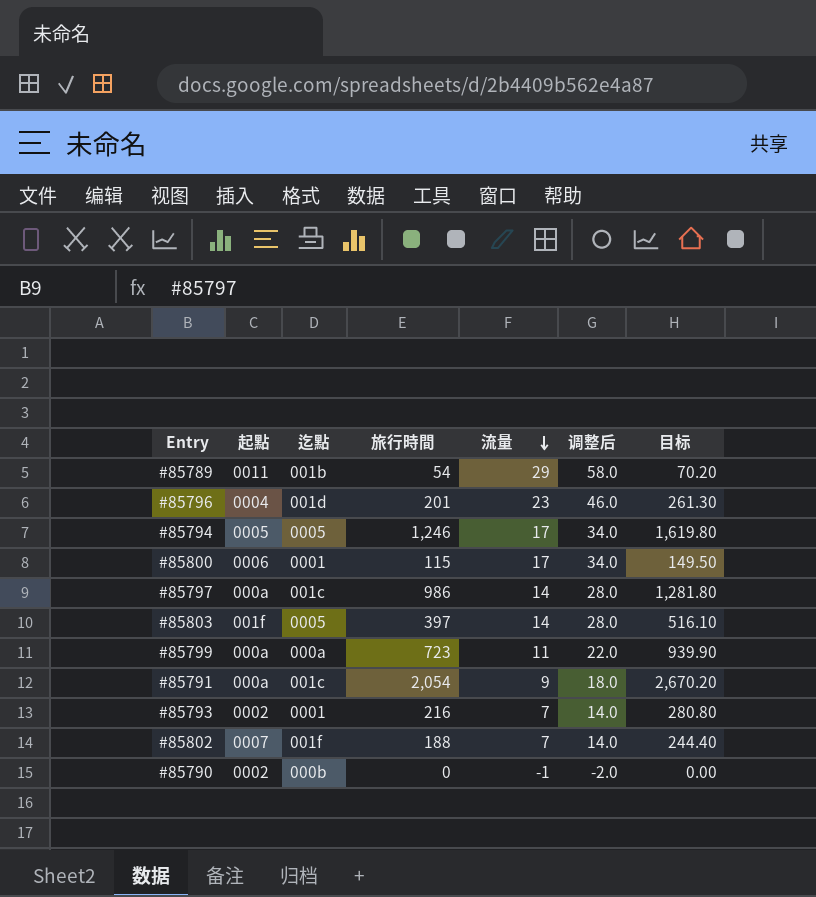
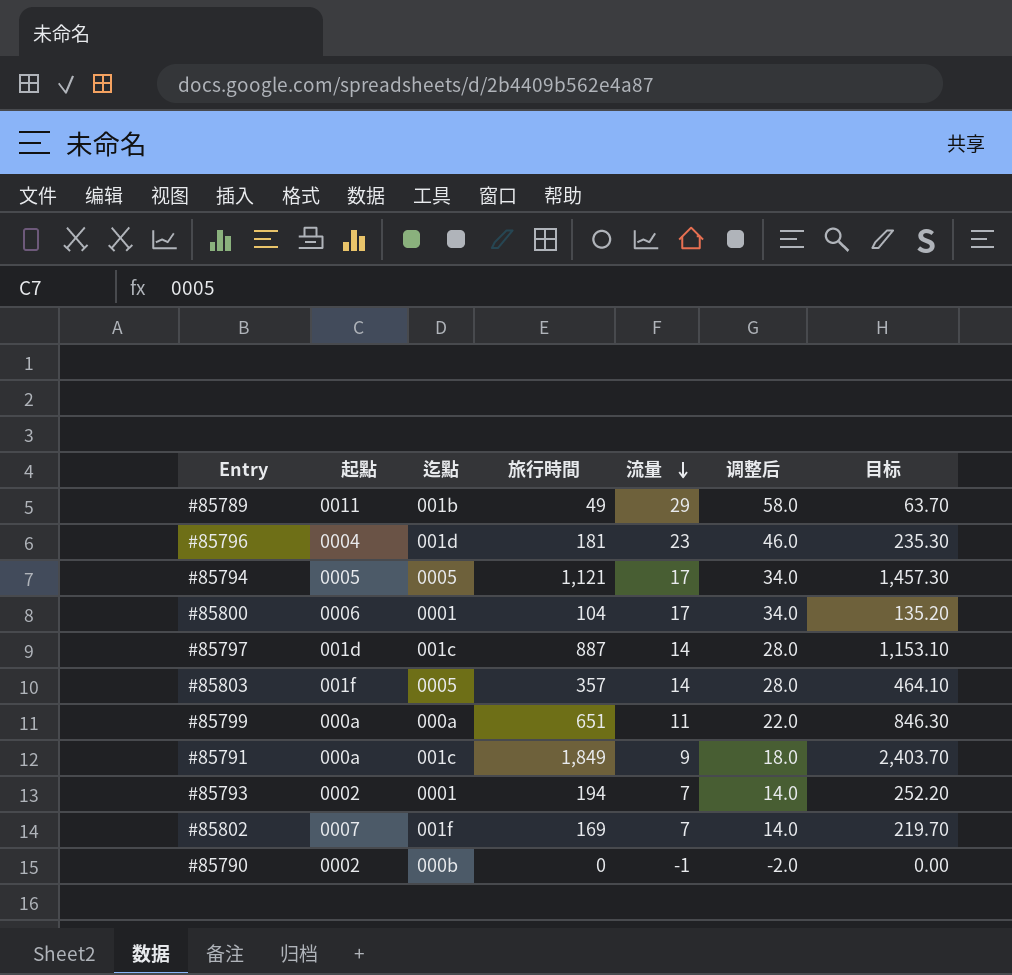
#85789 | 旅行時間: 54 -> 49
#85789 | 目标: 70.20 -> 63.70
#85796 | 旅行時間: 201 -> 181
#85796 | 目标: 261.30 -> 235.30
#85794 | 旅行時間: 1,246 -> 1,121
#85794 | 目标: 1,619.80 -> 1,457.30
#85800 | 旅行時間: 115 -> 104
#85800 | 目标: 149.50 -> 135.20
#85797 | 起點: 000a -> 001d
#85797 | 旅行時間: 986 -> 887
#85797 | 目标: 1,281.80 -> 1,153.10
#85803 | 旅行時間: 397 -> 357
#85803 | 目标: 516.10 -> 464.10
#85799 | 旅行時間: 723 -> 651
#85799 | 目标: 939.90 -> 846.30
#85791 | 旅行時間: 2,054 -> 1,849
#85791 | 目标: 2,670.20 -> 2,403.70
#85793 | 旅行時間: 216 -> 194
#85793 | 目标: 280.80 -> 252.20
#85802 | 旅行時間: 188 -> 169
#85802 | 目标: 244.40 -> 219.70

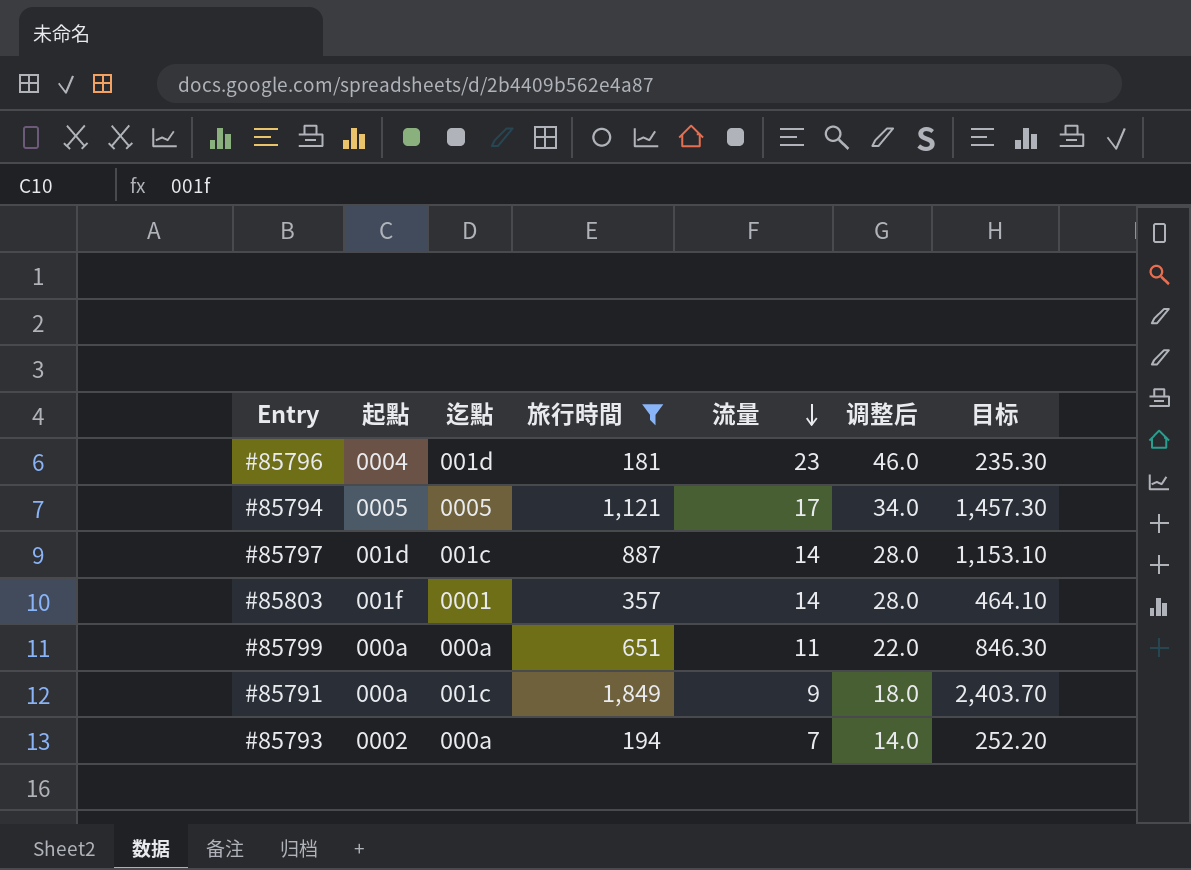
filter: none -> 旅行時間 >= 181
#85803 | 迄點: 0005 -> 0001
#85793 | 迄點: 0001 -> 000a

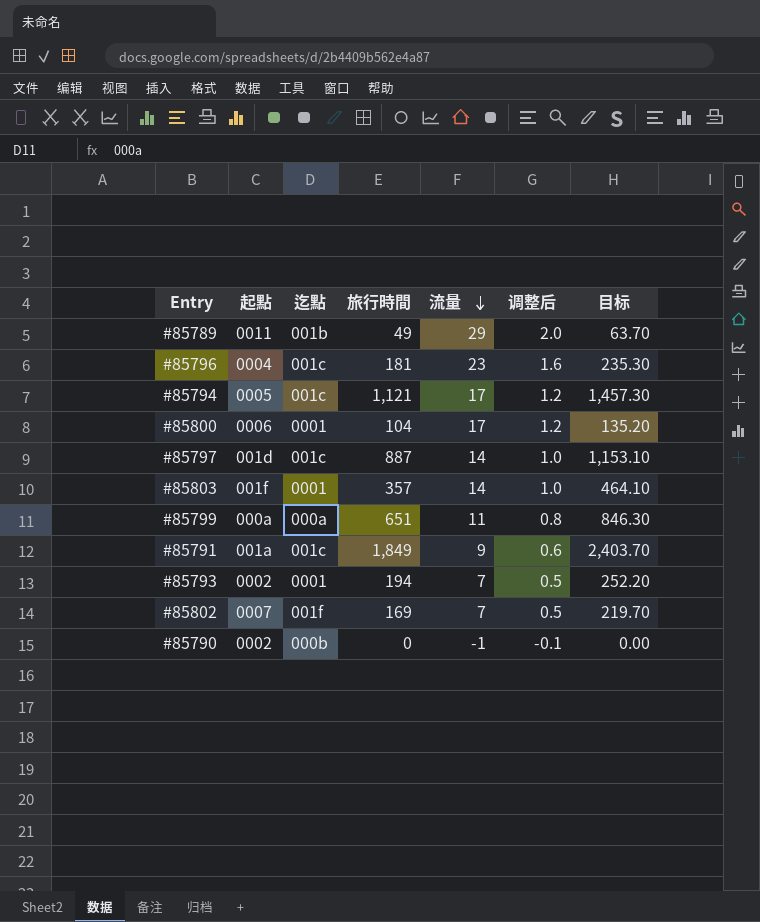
filter: 旅行時間 >= 181 -> none
column 调整后 | formula: [流量] * 2 -> [流量] * 0.07
#85796 | 迄點: 001d -> 001c
#85794 | 迄點: 0005 -> 001c
#85791 | 起點: 000a -> 001a
#85793 | 迄點: 000a -> 0001

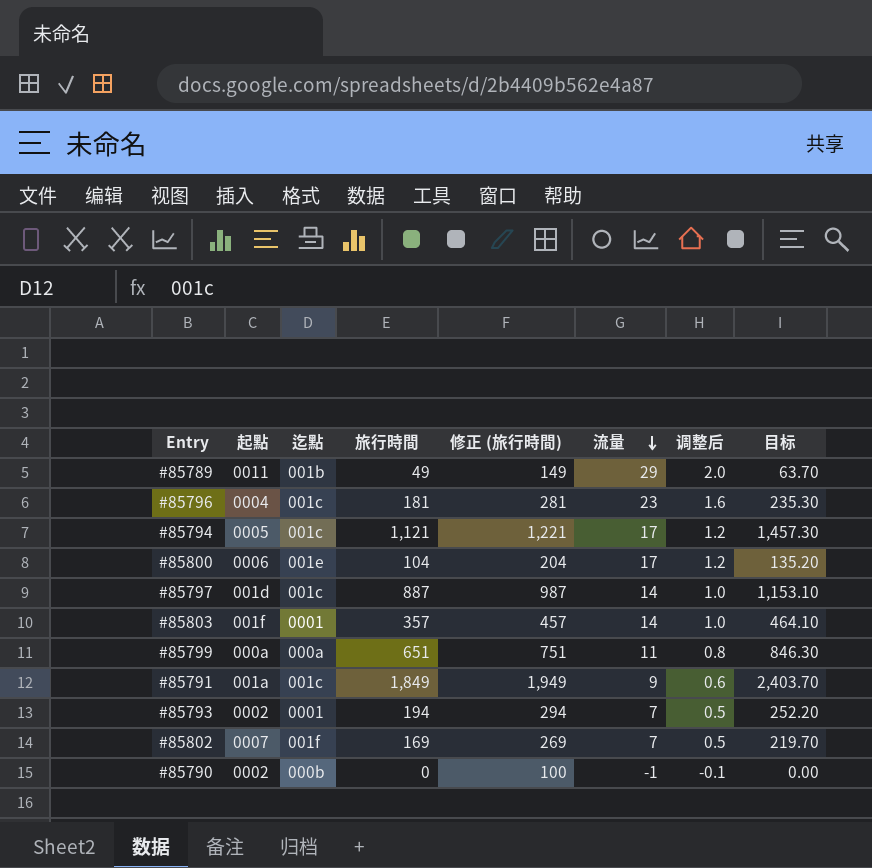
column 修正 (旅行時間) | formula: none -> [旅行時間] + 100
#85800 | 迄點: 0001 -> 001e

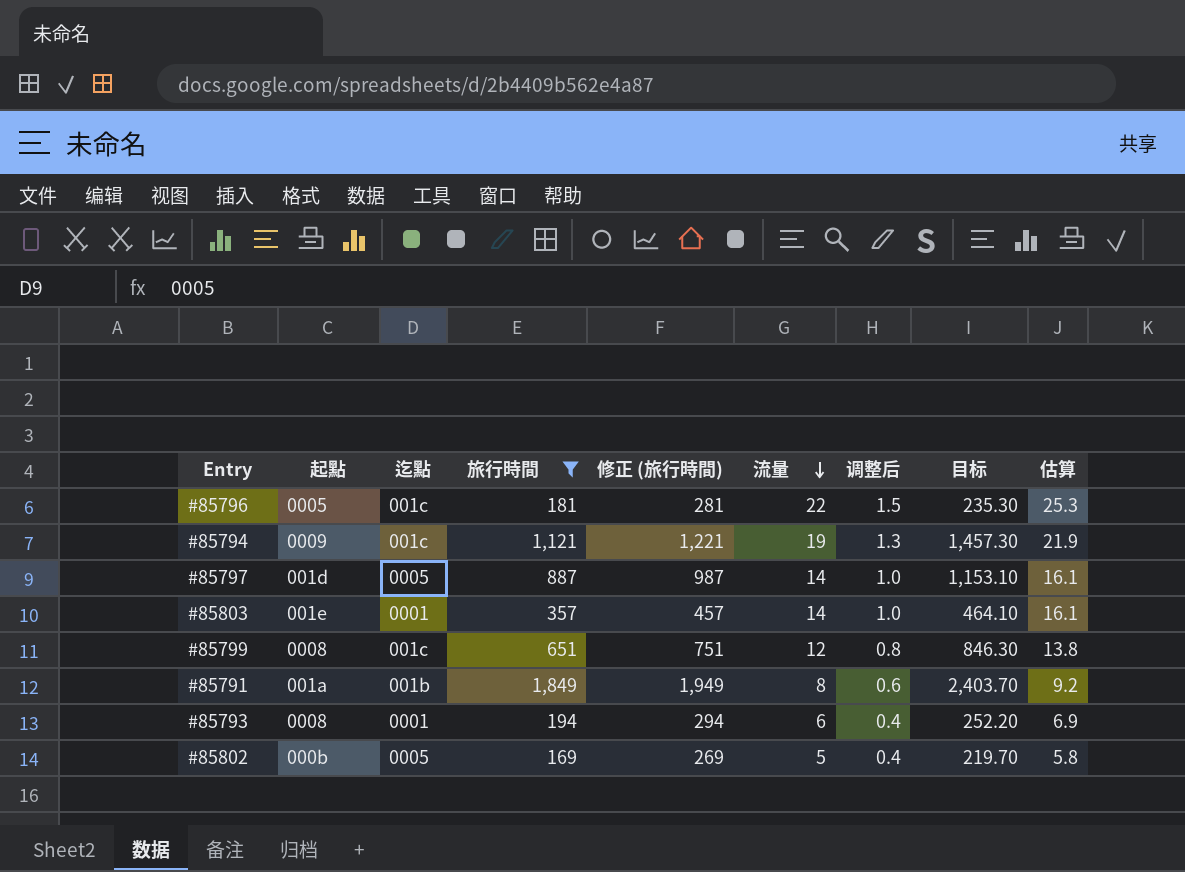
filter: none -> 旅行時間 >= 169
column 估算 | formula: none -> [流量] * 1.15
#85796 | 起點: 0004 -> 0005
#85796 | 流量: 23 -> 22
#85796 | 调整后: 1.6 -> 1.5
#85794 | 起點: 0005 -> 0009
#85794 | 流量: 17 -> 19
#85794 | 调整后: 1.2 -> 1.3
#85797 | 迄點: 001c -> 0005
#85803 | 起點: 001f -> 001e
#85799 | 起點: 000a -> 0008
#85799 | 迄點: 000a -> 001c
#85799 | 流量: 11 -> 12
#85791 | 迄點: 001c -> 001b
#85791 | 流量: 9 -> 8
#85793 | 起點: 0002 -> 0008
#85793 | 流量: 7 -> 6
#85793 | 调整后: 0.5 -> 0.4
#85802 | 起點: 0007 -> 000b
#85802 | 迄點: 001f -> 0005
#85802 | 流量: 7 -> 5
#85802 | 调整后: 0.5 -> 0.4

